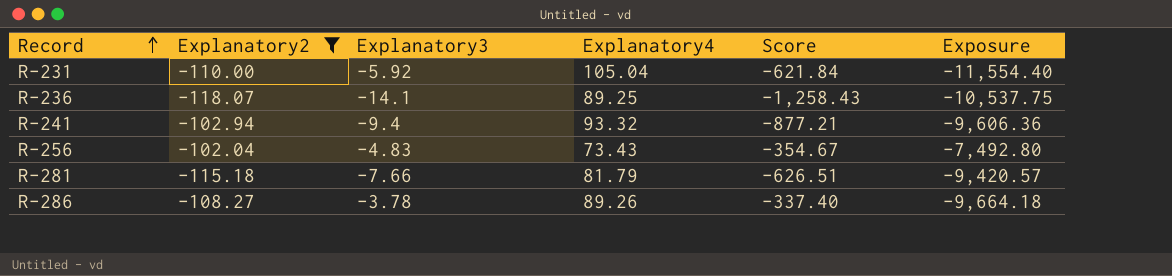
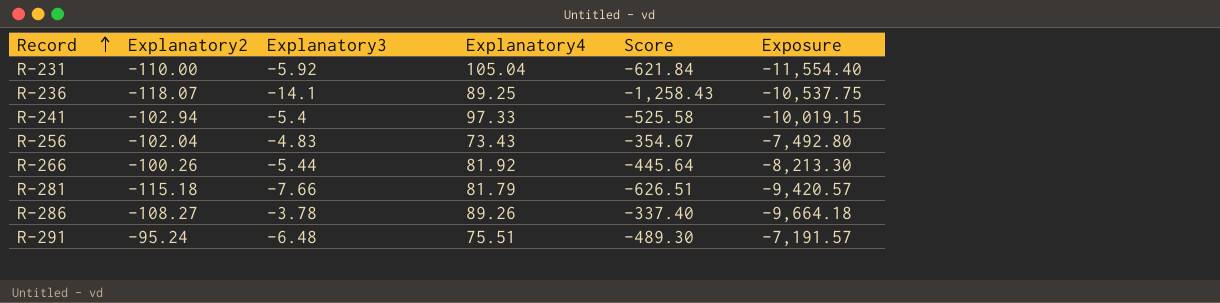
filter: Explanatory2 <= -102.04 -> none
R-241 | Explanatory3: -9.4 -> -5.4
R-241 | Explanatory4: 93.32 -> 97.33
R-241 | Score: -877.21 -> -525.58
R-241 | Exposure: -9,606.36 -> -10,019.15

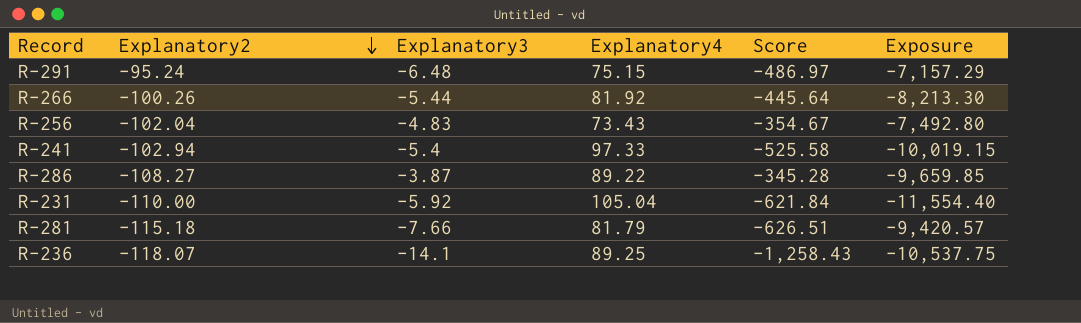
row order: Record ascending -> Explanatory2 descending
R-291 | Explanatory4: 75.51 -> 75.15
R-291 | Score: -489.30 -> -486.97
R-291 | Exposure: -7,191.57 -> -7,157.29
R-286 | Explanatory3: -3.78 -> -3.87
R-286 | Explanatory4: 89.26 -> 89.22
R-286 | Score: -337.40 -> -345.28
R-286 | Exposure: -9,664.18 -> -9,659.85

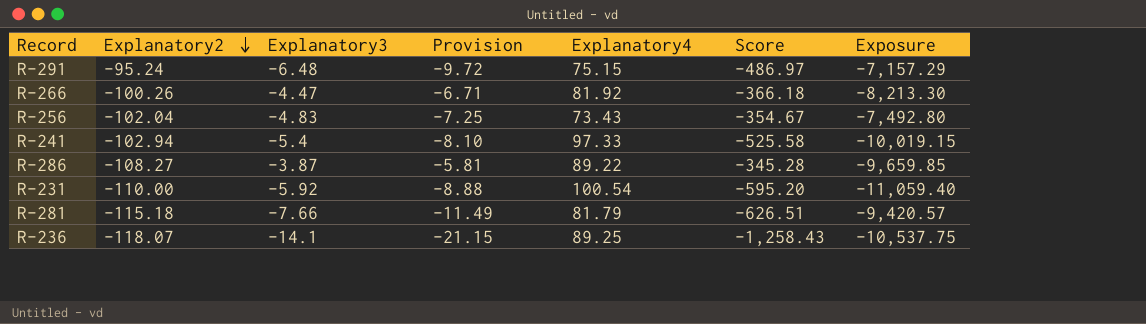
column Provision | formula: none -> [Explanatory3] * 1.5
R-266 | Explanatory3: -5.44 -> -4.47
R-266 | Score: -445.64 -> -366.18
R-231 | Explanatory4: 105.04 -> 100.54
R-231 | Score: -621.84 -> -595.20
R-231 | Exposure: -11,554.40 -> -11,059.40

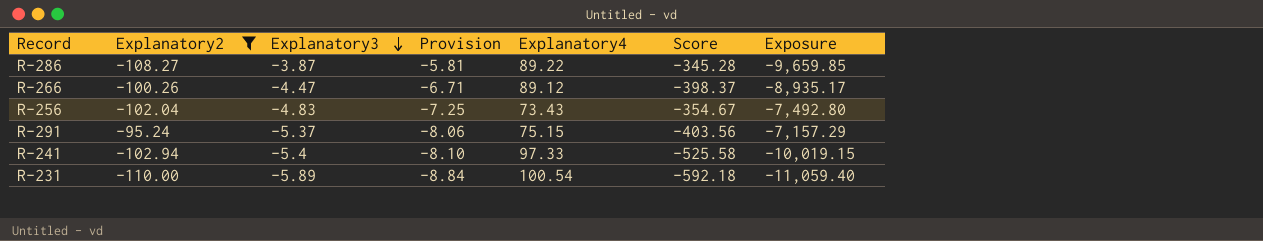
filter: none -> Explanatory2 >= -110.00
row order: Explanatory2 descending -> Explanatory3 descending
R-266 | Explanatory4: 81.92 -> 89.12
R-266 | Score: -366.18 -> -398.37
R-266 | Exposure: -8,213.30 -> -8,935.17
R-291 | Explanatory3: -6.48 -> -5.37
R-291 | Provision: -9.72 -> -8.06
R-291 | Score: -486.97 -> -403.56
R-231 | Explanatory3: -5.92 -> -5.89
R-231 | Provision: -8.88 -> -8.84
R-231 | Score: -595.20 -> -592.18

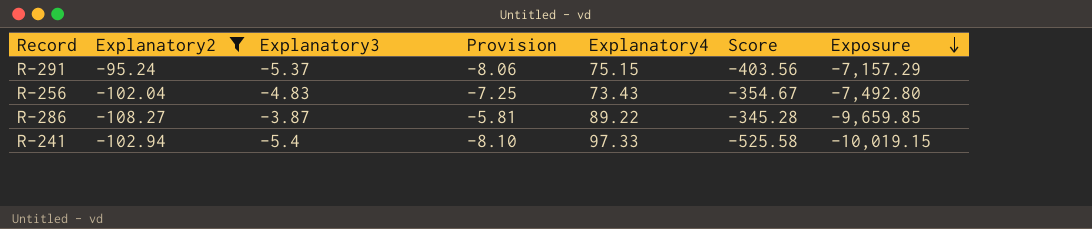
row order: Explanatory3 descending -> Exposure descending
row R-266: -100.26 | -4.47 | -6.71 | 89.12 | -398.37 | -8,935.17 -> none
row R-231: -110.00 | -5.89 | -8.84 | 100.54 | -592.18 | -11,059.40 -> none

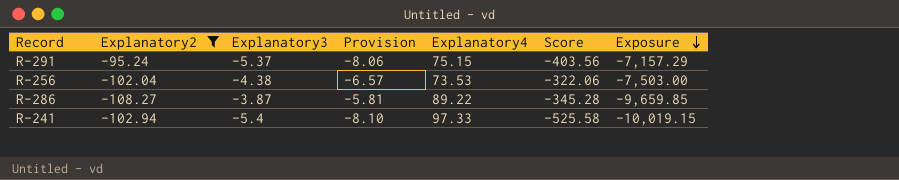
R-256 | Explanatory3: -4.83 -> -4.38
R-256 | Provision: -7.25 -> -6.57
R-256 | Explanatory4: 73.43 -> 73.53
R-256 | Score: -354.67 -> -322.06
R-256 | Exposure: -7,492.80 -> -7,503.00

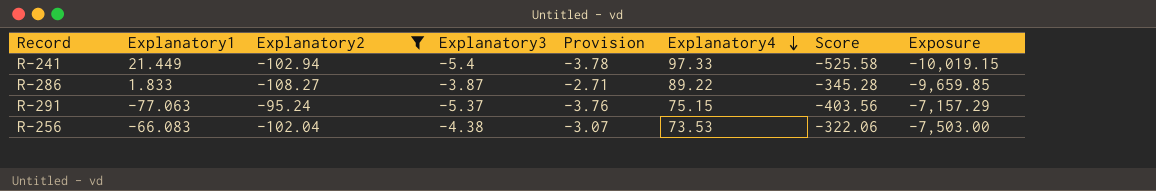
row order: Exposure descending -> Explanatory4 descending
column Explanatory1 | position: none -> 2
column Provision | formula: [Explanatory3] * 1.5 -> [Explanatory3] * 0.7

